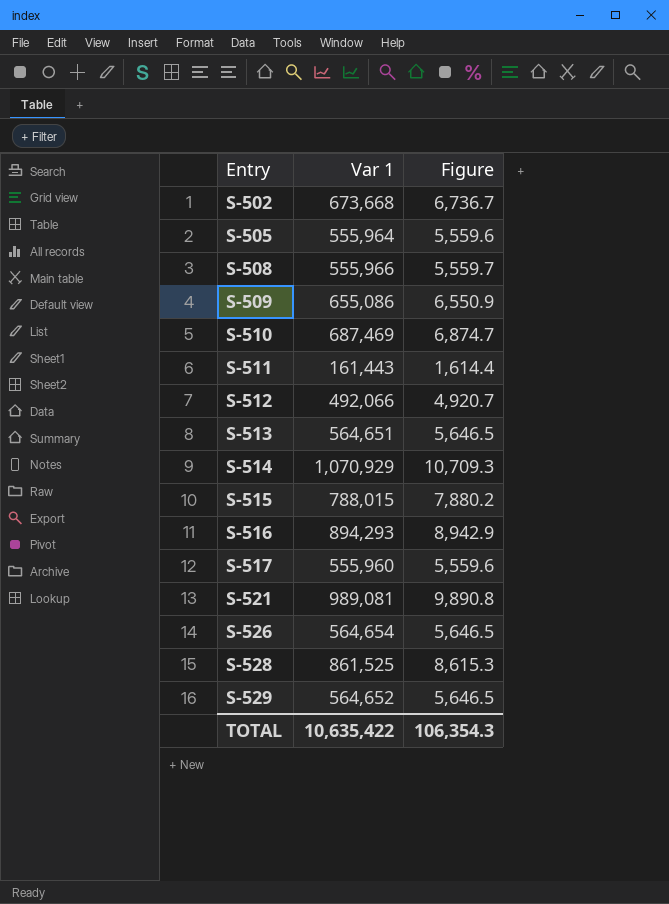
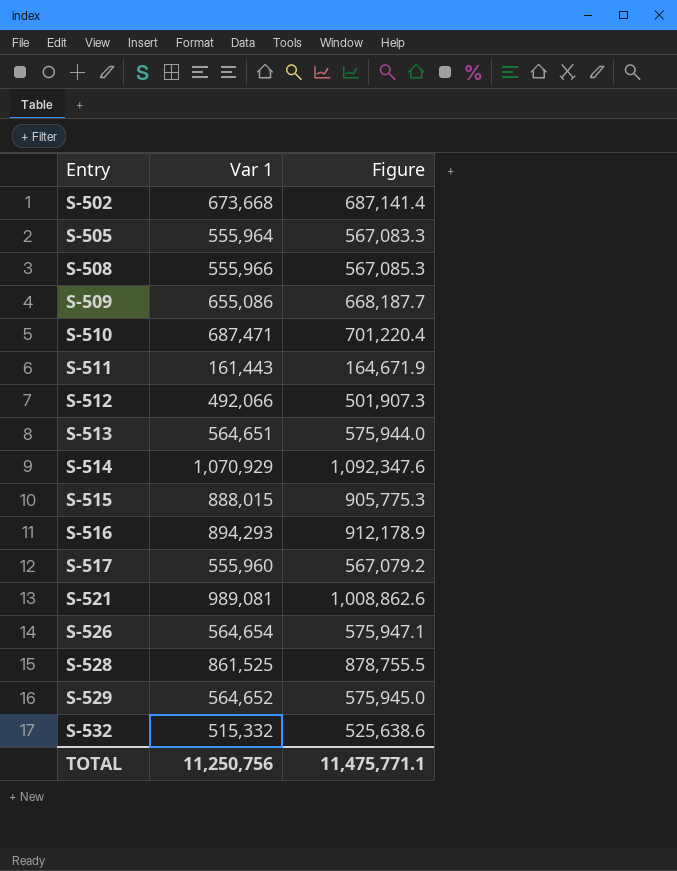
column Figure | formula: [Var 1] * 0.01 -> [Var 1] * 1.02
S-510 | Var 1: 687,469 -> 687,471
S-515 | Var 1: 788,015 -> 888,015
row S-532: none -> 515,332 | 525,638.6
TOTAL | Var 1: 10,635,422 -> 11,250,756
TOTAL | Figure: 106,354.3 -> 11,475,771.1

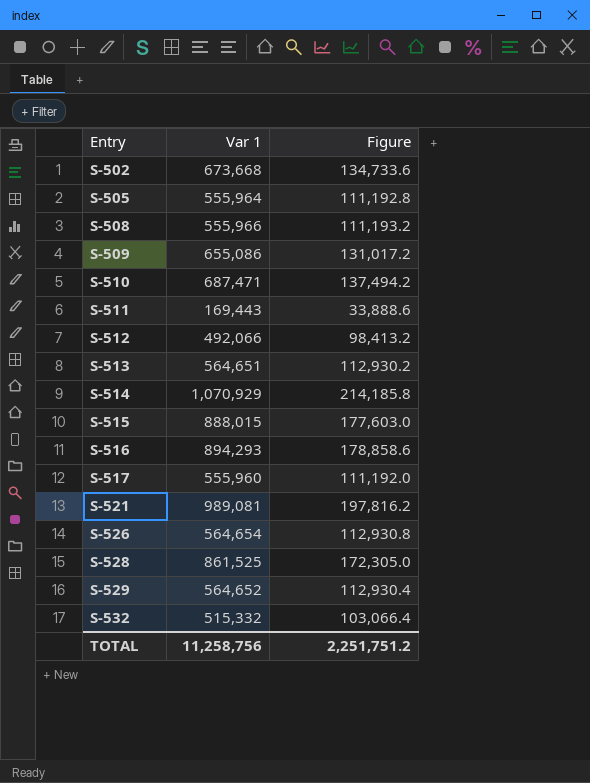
column Figure | formula: [Var 1] * 1.02 -> [Var 1] * 0.2
S-511 | Var 1: 161,443 -> 169,443
TOTAL | Var 1: 11,250,756 -> 11,258,756
TOTAL | Figure: 11,475,771.1 -> 2,251,751.2

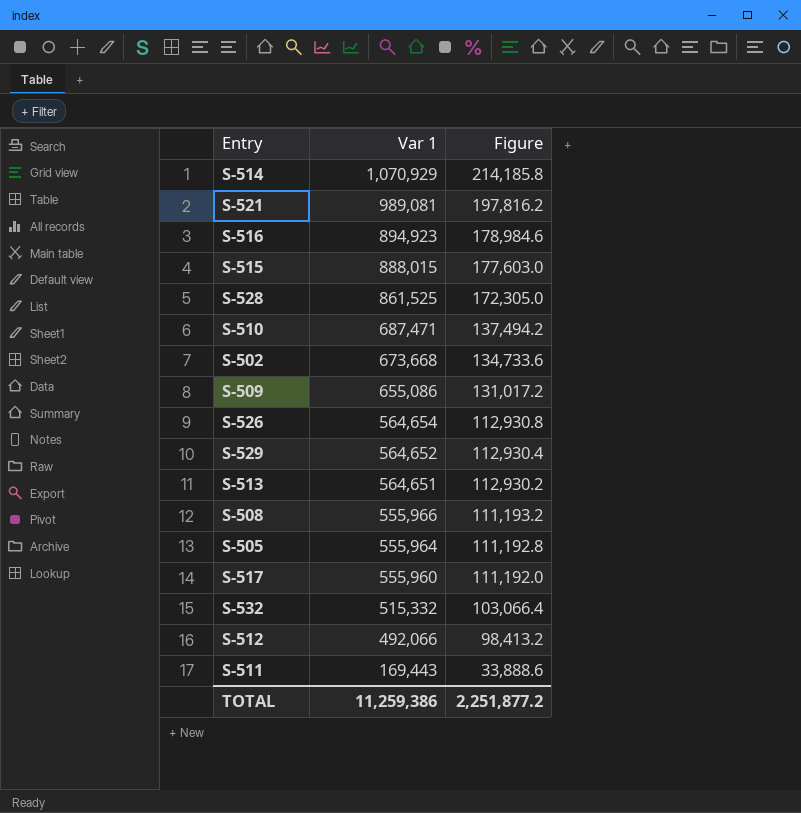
row order: Entry ascending -> Var 1 descending
S-516 | Var 1: 894,293 -> 894,923
S-516 | Figure: 178,858.6 -> 178,984.6
TOTAL | Var 1: 11,258,756 -> 11,259,386
TOTAL | Figure: 2,251,751.2 -> 2,251,877.2

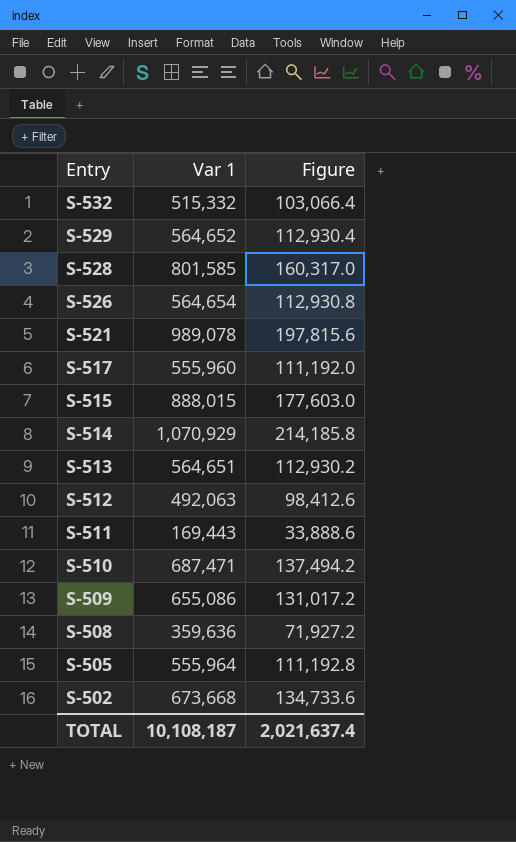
row order: Var 1 descending -> Entry descending
row S-516: 894,923 | 178,984.6 -> none
S-528 | Var 1: 861,525 -> 801,585
S-528 | Figure: 172,305.0 -> 160,317.0
S-521 | Var 1: 989,081 -> 989,078
S-521 | Figure: 197,816.2 -> 197,815.6
S-512 | Var 1: 492,066 -> 492,063
S-512 | Figure: 98,413.2 -> 98,412.6
S-508 | Var 1: 555,966 -> 359,636
S-508 | Figure: 111,193.2 -> 71,927.2
TOTAL | Var 1: 11,259,386 -> 10,108,187
TOTAL | Figure: 2,251,877.2 -> 2,021,637.4

